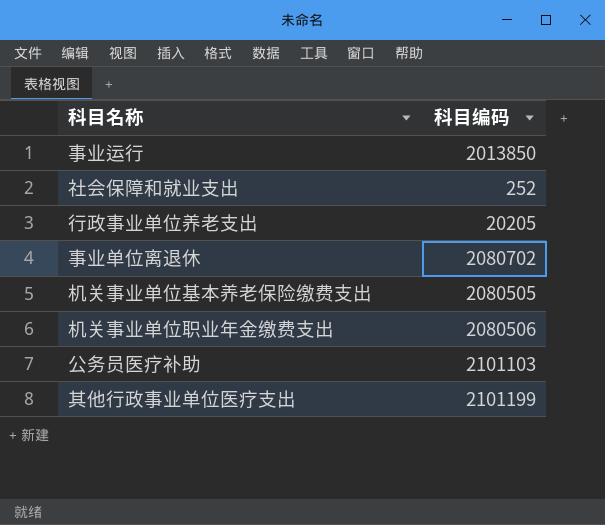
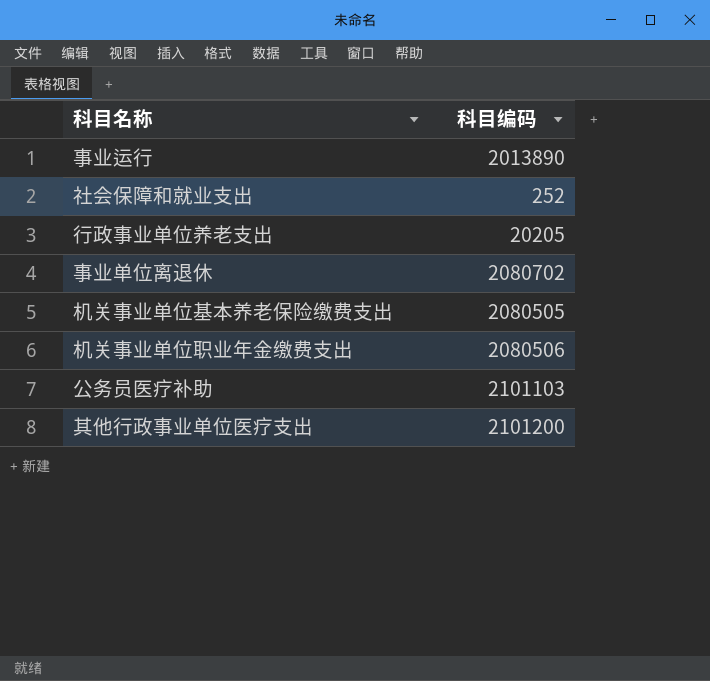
事业运行 | 科目编码: 2013850 -> 2013890
其他行政事业单位医疗支出 | 科目编码: 2101199 -> 2101200

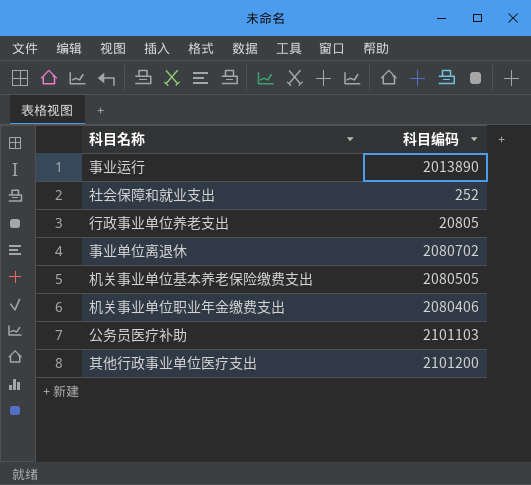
行政事业单位养老支出 | 科目编码: 20205 -> 20805
机关事业单位职业年金缴费支出 | 科目编码: 2080506 -> 2080406

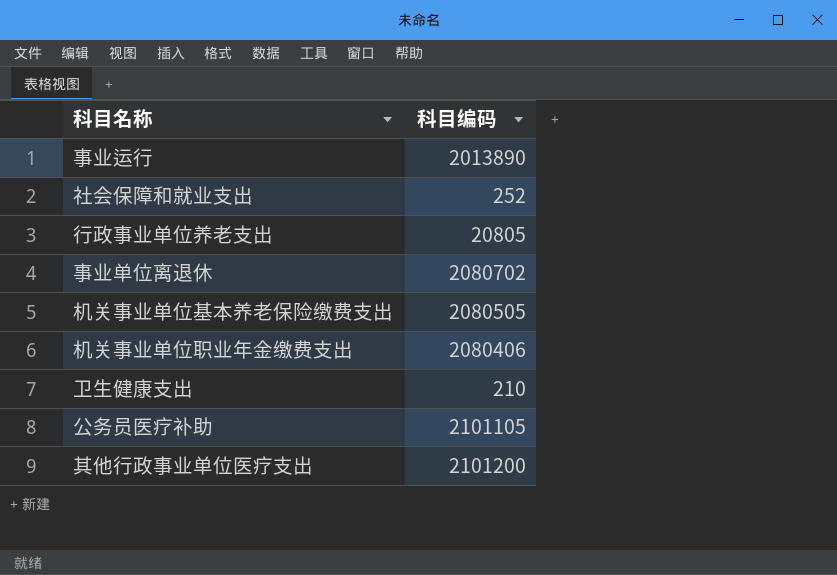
row 卫生健康支出: none -> 210
公务员医疗补助 | 科目编码: 2101103 -> 2101105

